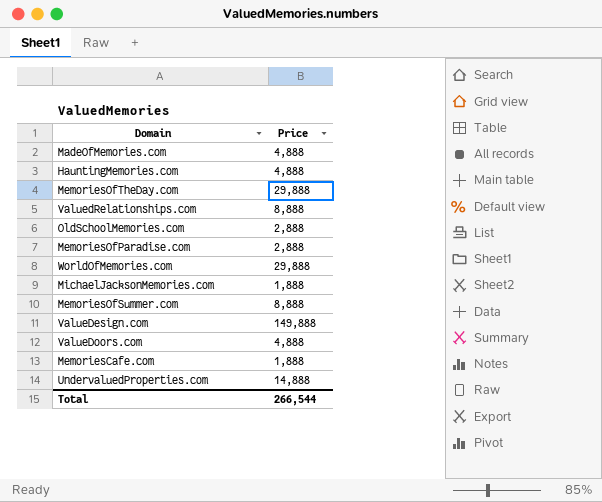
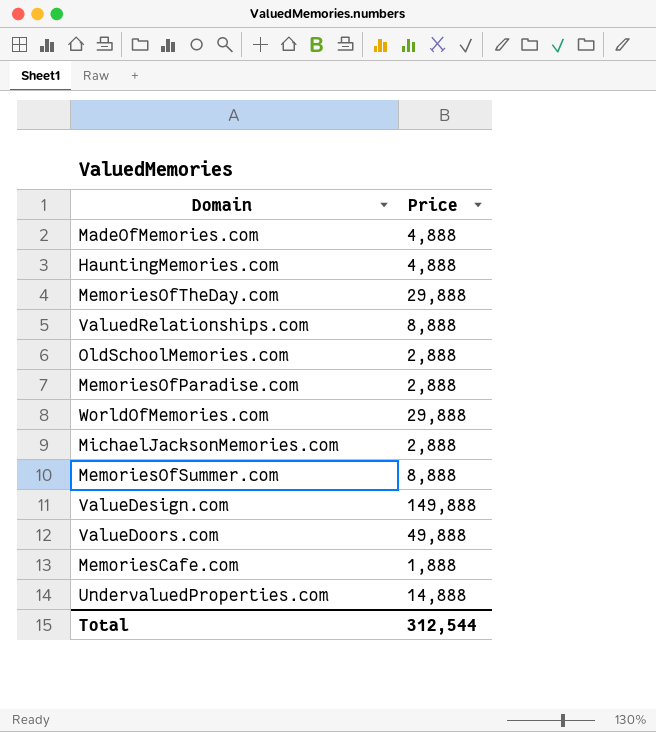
MichaelJacksonMemories.com | Price: 1,888 -> 2,888
ValueDoors.com | Price: 4,888 -> 49,888
Total | Price: 266,544 -> 312,544

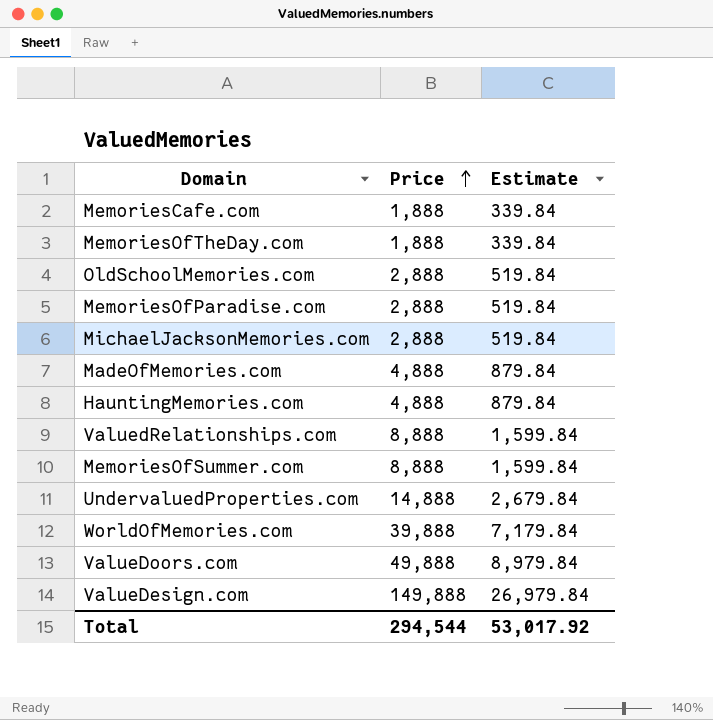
row order: none -> Price ascending
column Estimate | formula: none -> [Price] * 0.18
MemoriesOfTheDay.com | Price: 29,888 -> 1,888
WorldOfMemories.com | Price: 29,888 -> 39,888
Total | Price: 312,544 -> 294,544

